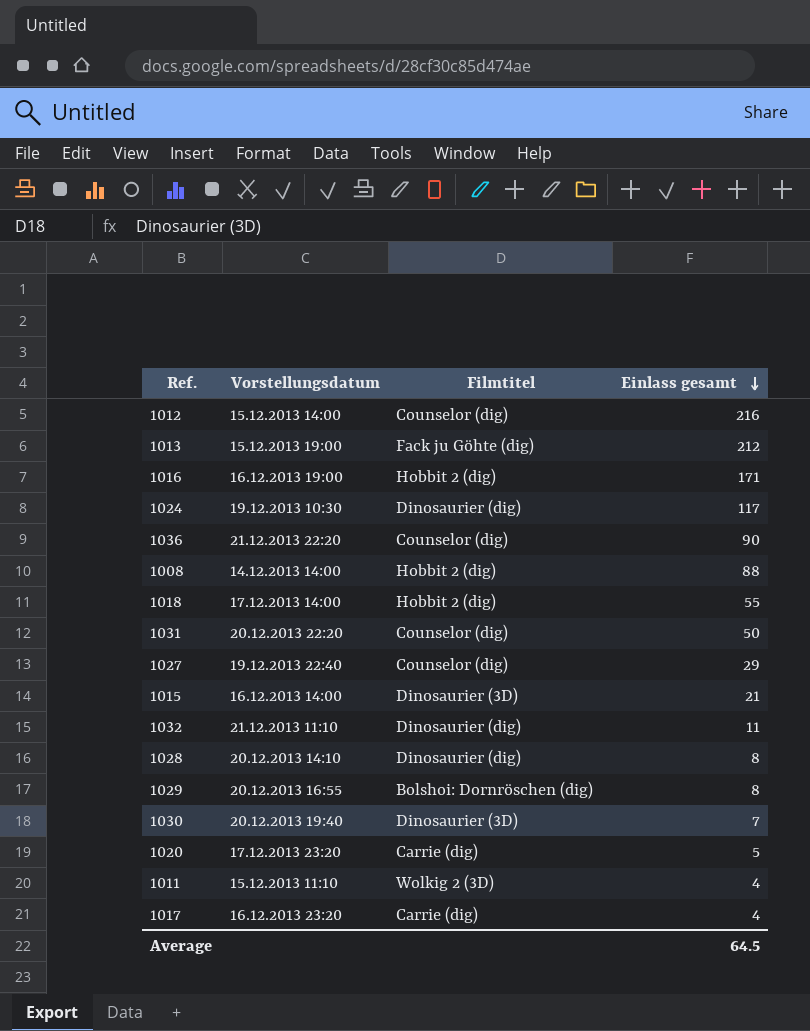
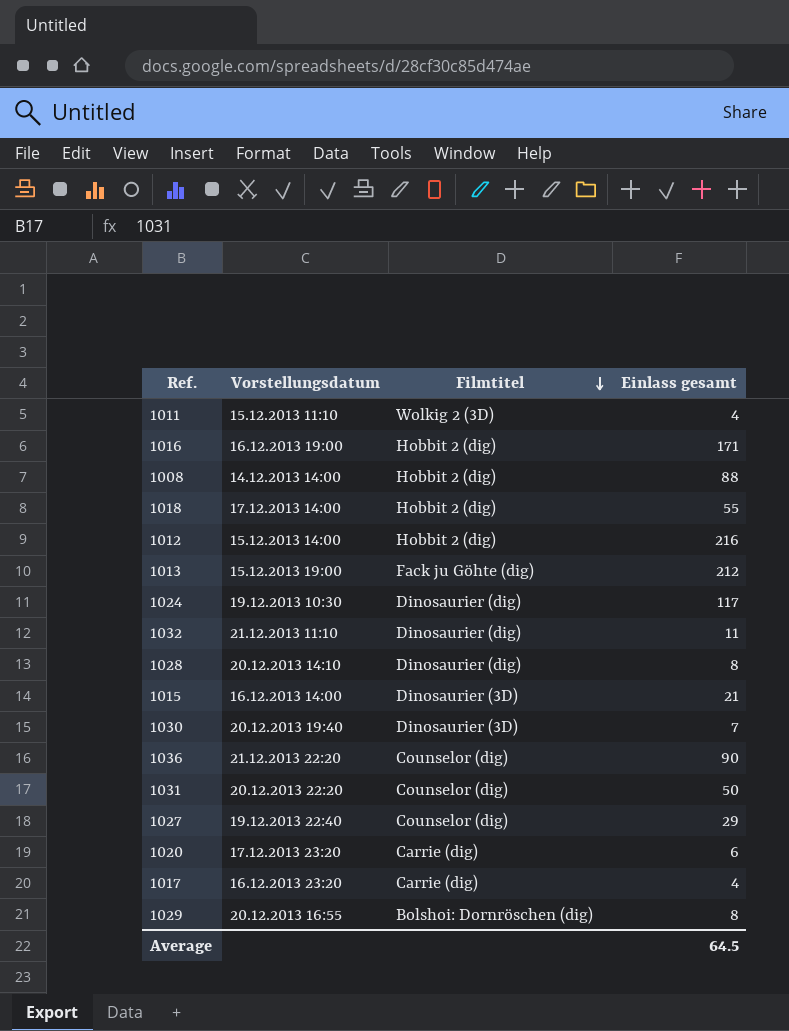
row order: Einlass gesamt descending -> Filmtitel descending
1012 | Filmtitel: Counselor (dig) -> Hobbit 2 (dig)
1020 | Einlass gesamt: 5 -> 6

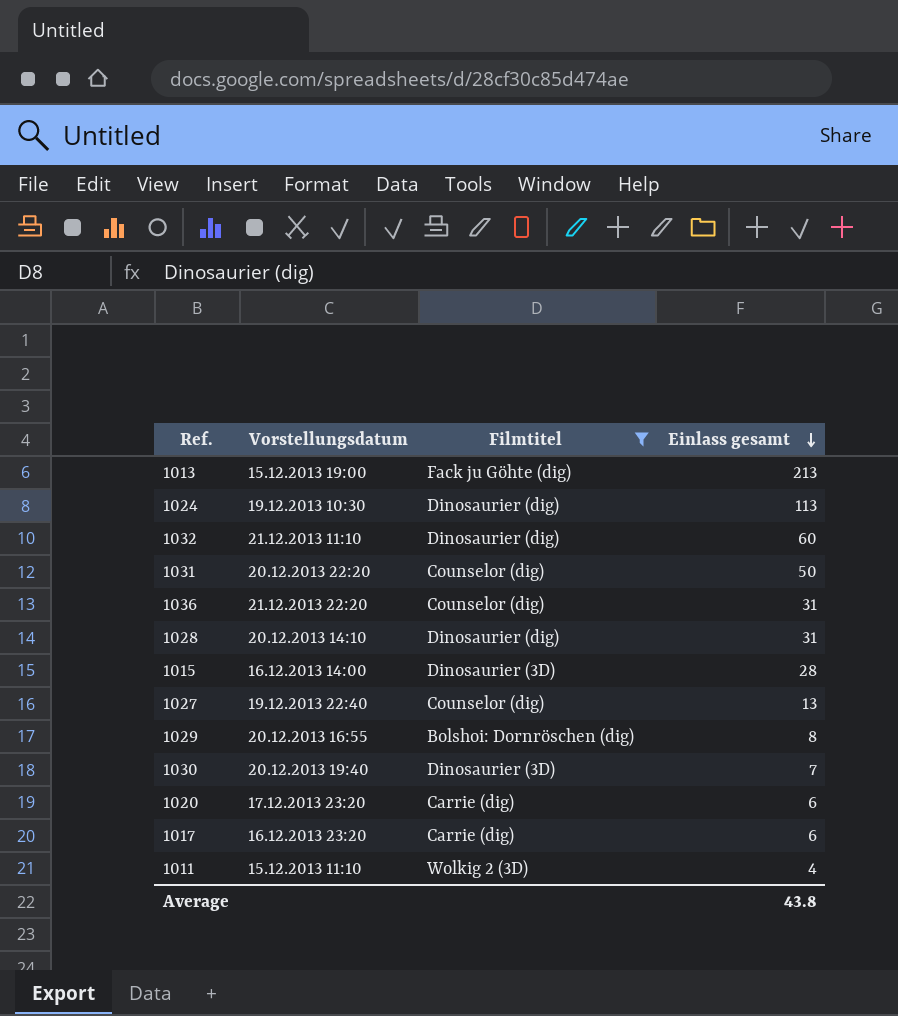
filter: none -> Filmtitel != Hobbit 2 (dig)
row order: Filmtitel descending -> Einlass gesamt descending
1013 | Einlass gesamt: 212 -> 213
1024 | Einlass gesamt: 117 -> 113
1032 | Einlass gesamt: 11 -> 60
1036 | Einlass gesamt: 90 -> 31
1028 | Einlass gesamt: 8 -> 31
1015 | Einlass gesamt: 21 -> 28
1027 | Einlass gesamt: 29 -> 13
1017 | Einlass gesamt: 4 -> 6
Average | Einlass gesamt: 64.5 -> 43.8

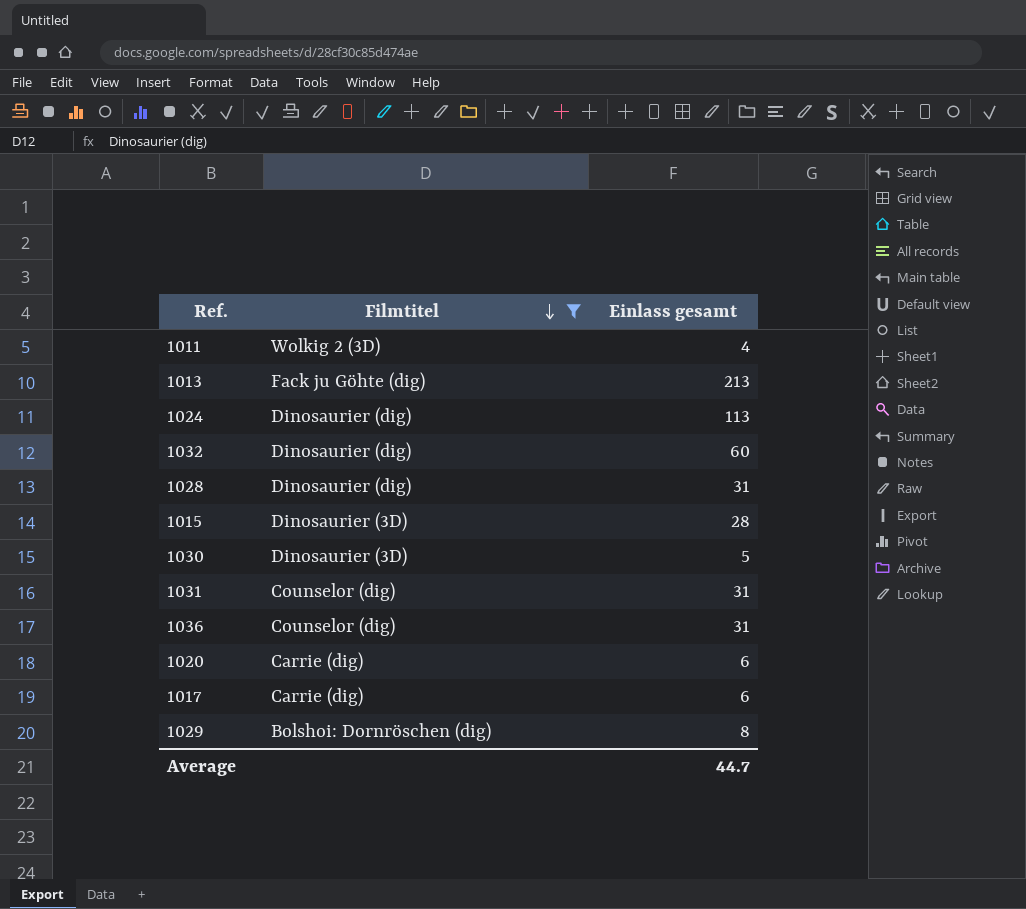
row order: Einlass gesamt descending -> Filmtitel descending
column Vorstellungsdatum | position: 2 -> none
row 1027: 19.12.2013 22:40 | Counselor (dig) | 13 -> none
1030 | Einlass gesamt: 7 -> 5
1031 | Einlass gesamt: 50 -> 31
Average | Einlass gesamt: 43.8 -> 44.7

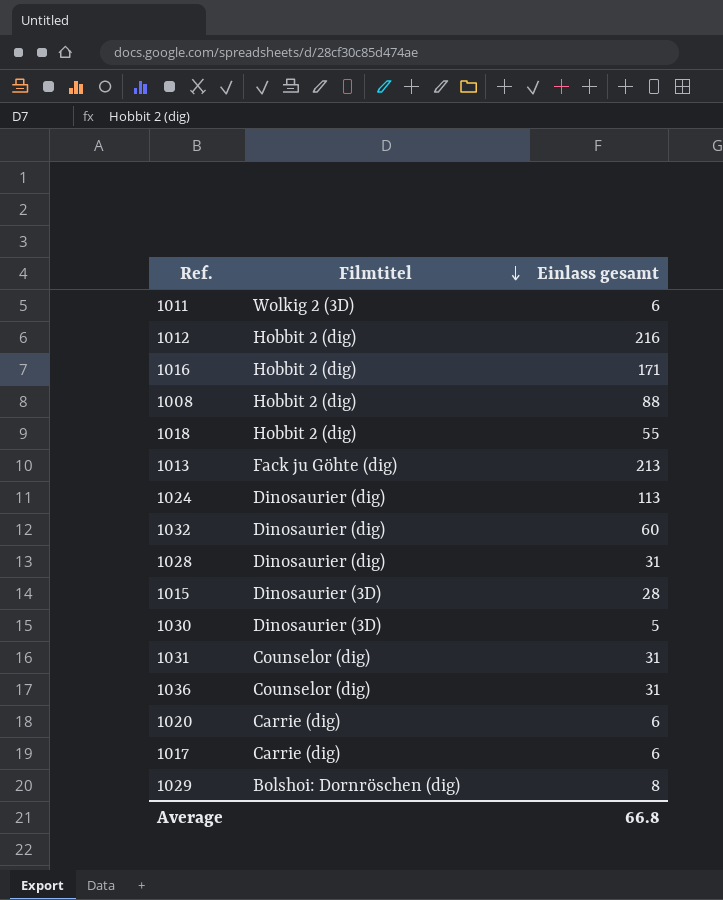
filter: Filmtitel != Hobbit 2 (dig) -> none
1011 | Einlass gesamt: 4 -> 6
Average | Einlass gesamt: 44.7 -> 66.8

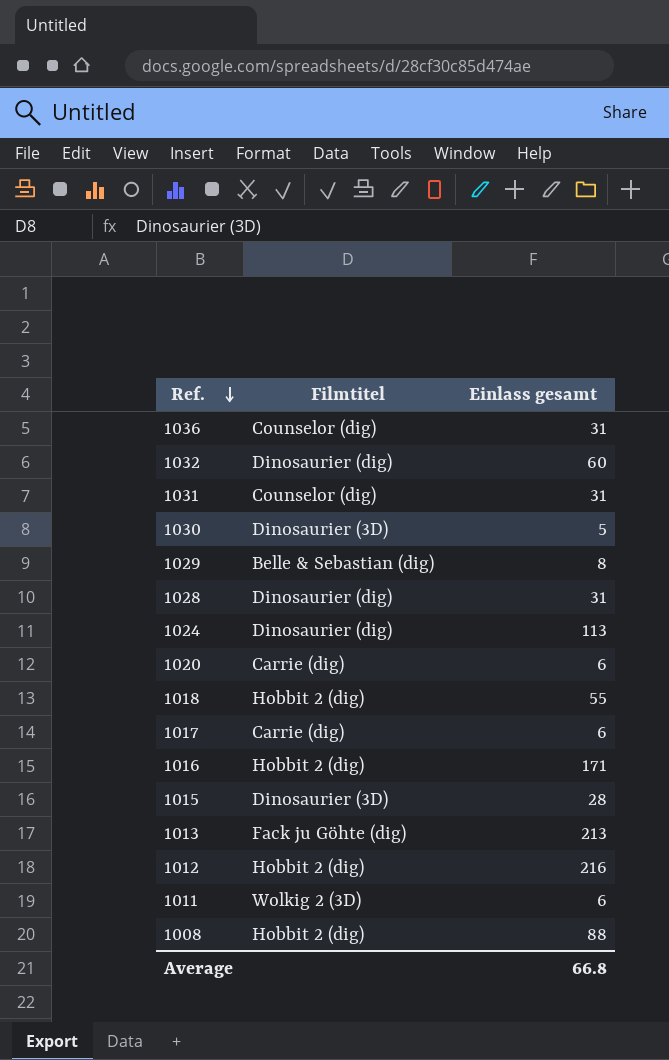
row order: Filmtitel descending -> Ref. descending
1029 | Filmtitel: Bolshoi: Dornröschen (dig) -> Belle & Sebastian (dig)

